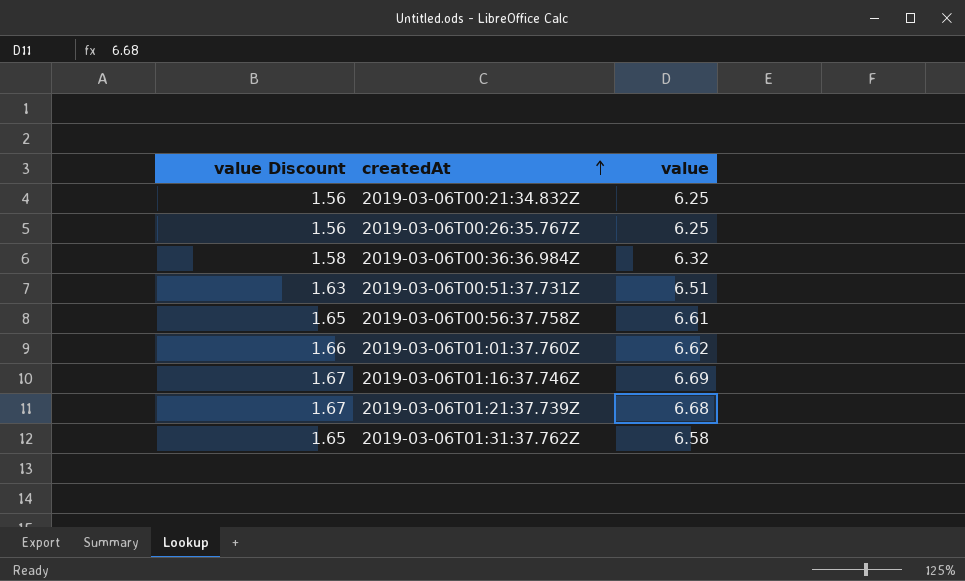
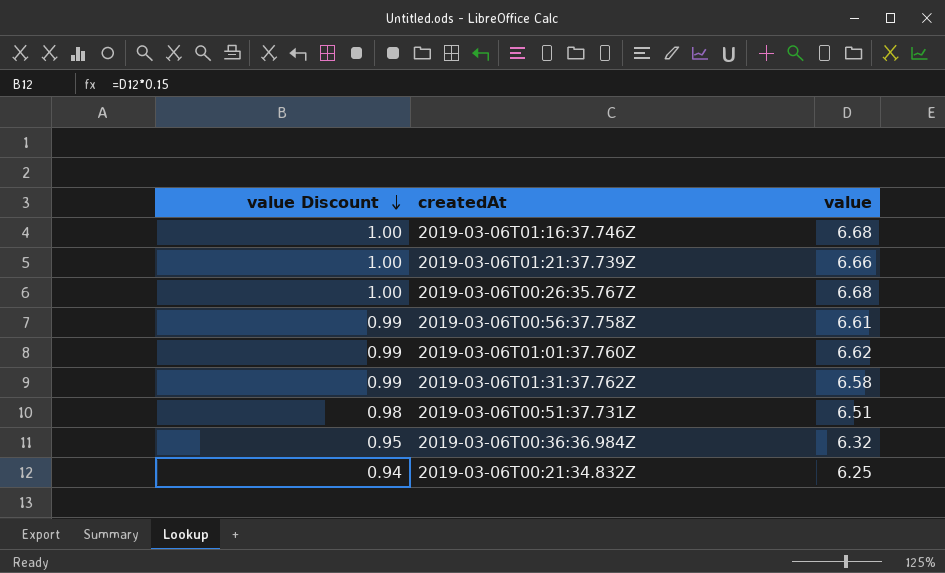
row order: createdAt ascending -> value Discount descending
column value Discount | formula: [value] * 0.25 -> [value] * 0.15
2019-03-06T01:16:37.746Z | value: 6.69 -> 6.68
2019-03-06T01:21:37.739Z | value: 6.68 -> 6.66
2019-03-06T00:26:35.767Z | value: 6.25 -> 6.68

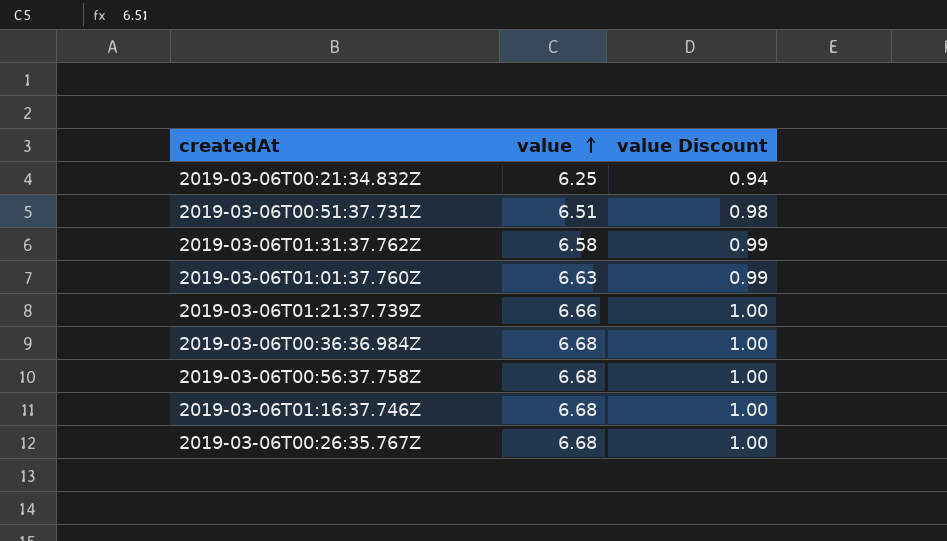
row order: value Discount descending -> value ascending
column value Discount | position: 1 -> 3
2019-03-06T01:01:37.760Z | value: 6.62 -> 6.63
2019-03-06T00:36:36.984Z | value: 6.32 -> 6.68
2019-03-06T00:36:36.984Z | value Discount: 0.95 -> 1.00
2019-03-06T00:56:37.758Z | value: 6.61 -> 6.68
2019-03-06T00:56:37.758Z | value Discount: 0.99 -> 1.00

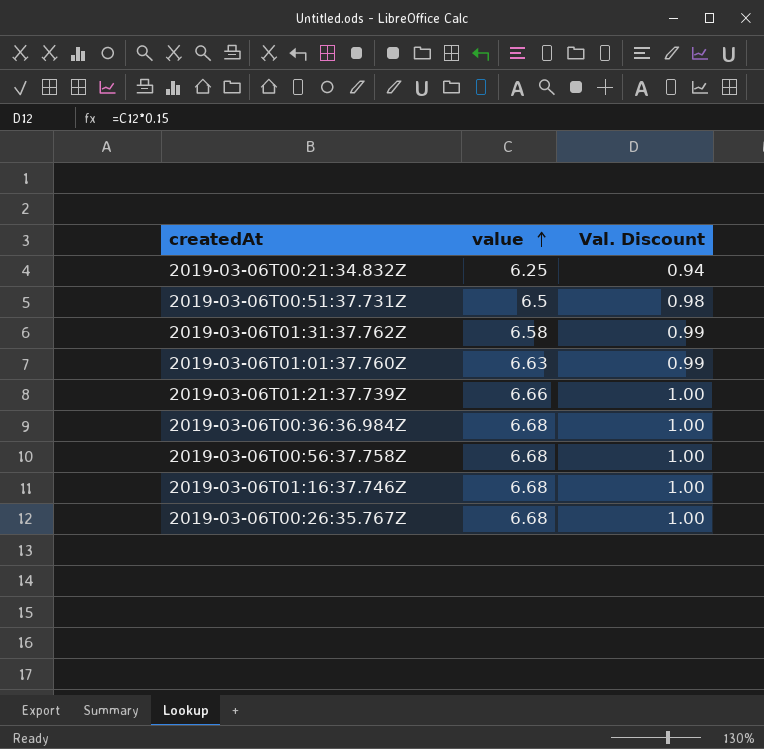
column name: value Discount -> Val. Discount
2019-03-06T00:51:37.731Z | value: 6.51 -> 6.5

